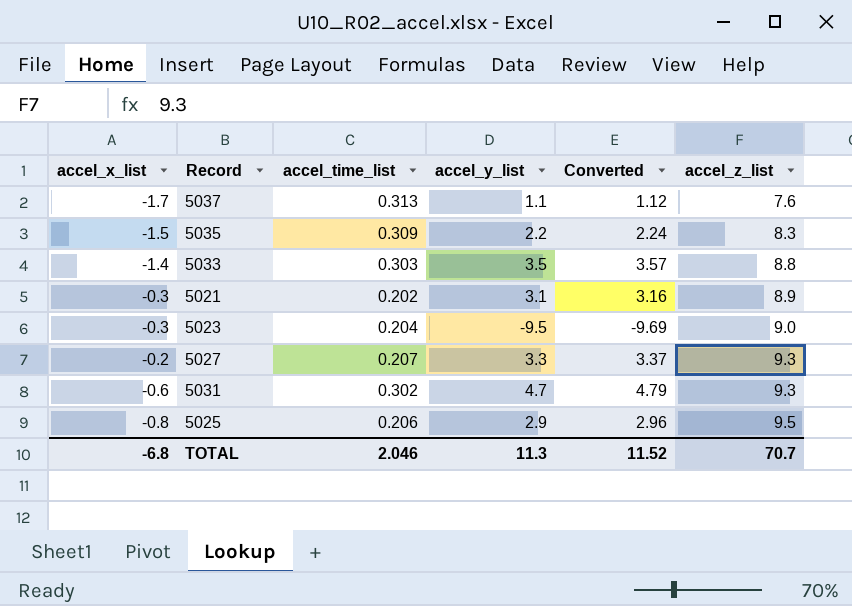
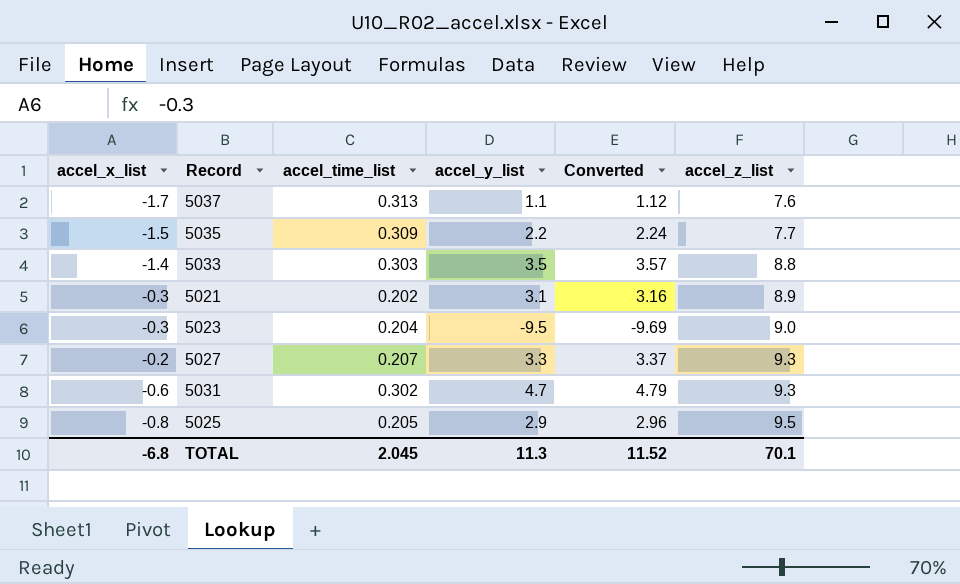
5035 | accel_z_list: 8.3 -> 7.7
5025 | accel_time_list: 0.206 -> 0.205
TOTAL | accel_time_list: 2.046 -> 2.045
TOTAL | accel_z_list: 70.7 -> 70.1

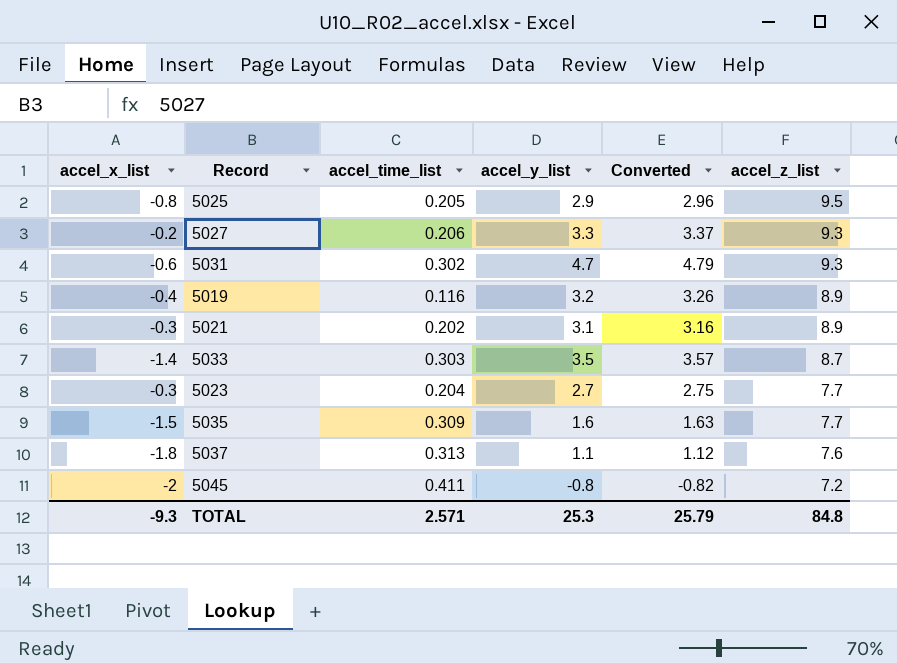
row order: accel_z_list ascending -> accel_z_list descending
5027 | accel_time_list: 0.207 -> 0.206
row 5019: none -> -0.4 | 0.116 | 3.2 | 3.26 | 8.9
5033 | accel_z_list: 8.8 -> 8.7
5023 | accel_y_list: -9.5 -> 2.7
5023 | Converted: -9.69 -> 2.75
5023 | accel_z_list: 9.0 -> 7.7
5035 | accel_y_list: 2.2 -> 1.6
5035 | Converted: 2.24 -> 1.63
5037 | accel_x_list: -1.7 -> -1.8
row 5045: none -> -2 | 0.411 | -0.8 | -0.82 | 7.2
TOTAL | accel_x_list: -6.8 -> -9.3
TOTAL | accel_time_list: 2.045 -> 2.571
TOTAL | accel_y_list: 11.3 -> 25.3
TOTAL | Converted: 11.52 -> 25.79
TOTAL | accel_z_list: 70.1 -> 84.8

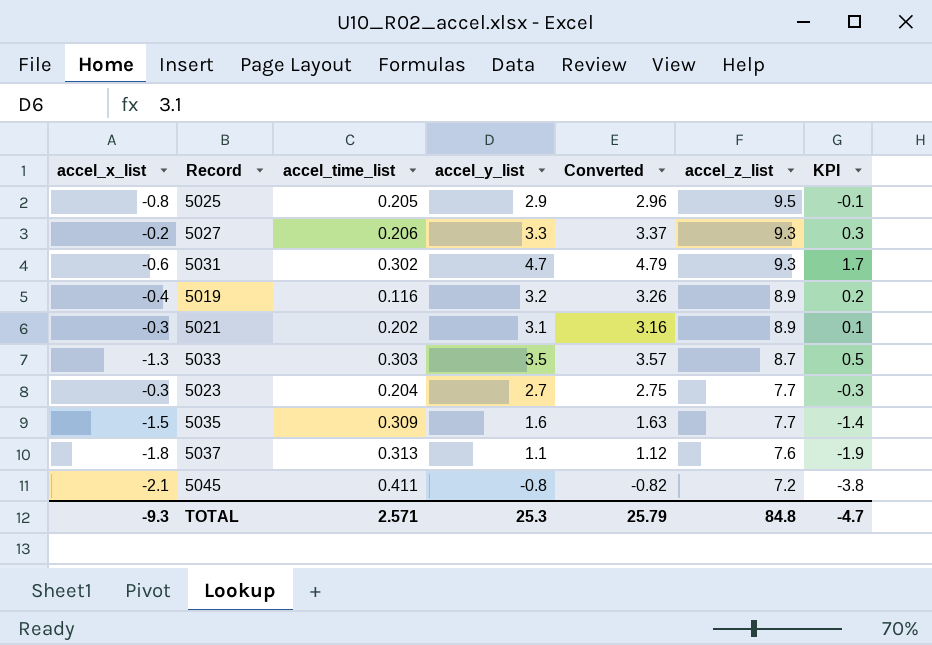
column KPI | formula: none -> [accel_y_list] - 3
5033 | accel_x_list: -1.4 -> -1.3
5045 | accel_x_list: -2 -> -2.1

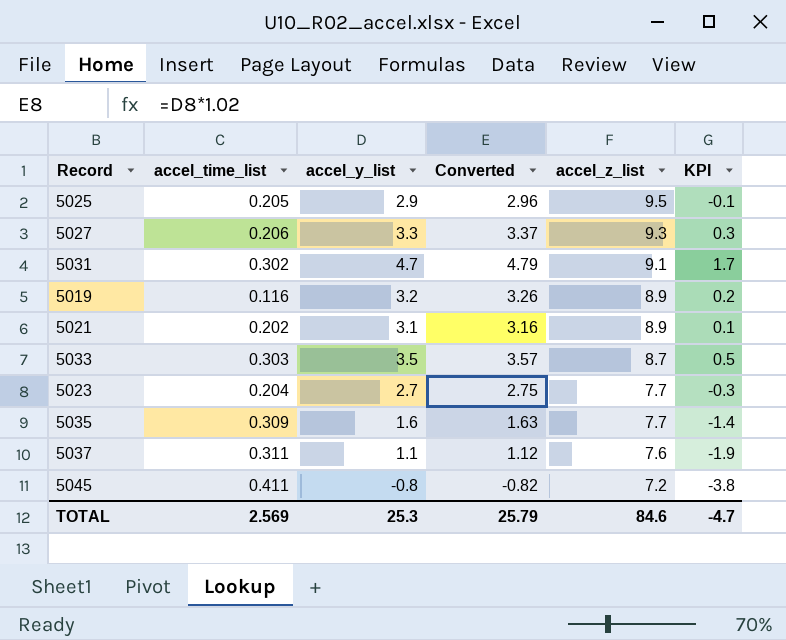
column accel_x_list | position: 1 -> none
5031 | accel_z_list: 9.3 -> 9.1
5037 | accel_time_list: 0.313 -> 0.311
TOTAL | accel_time_list: 2.571 -> 2.569
TOTAL | accel_z_list: 84.8 -> 84.6

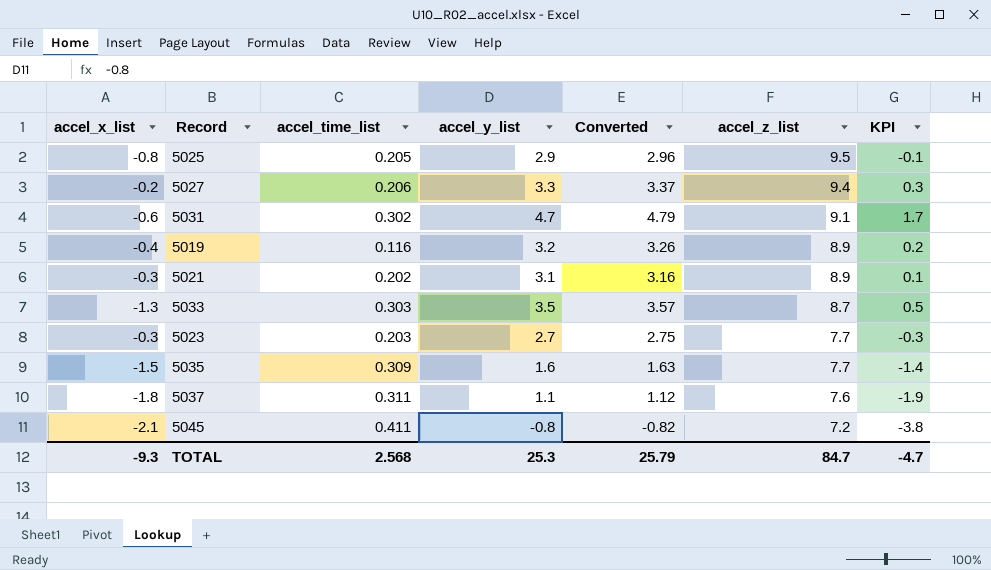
column accel_x_list | position: none -> 1
5027 | accel_z_list: 9.3 -> 9.4
5023 | accel_time_list: 0.204 -> 0.203
TOTAL | accel_time_list: 2.569 -> 2.568
TOTAL | accel_z_list: 84.6 -> 84.7

